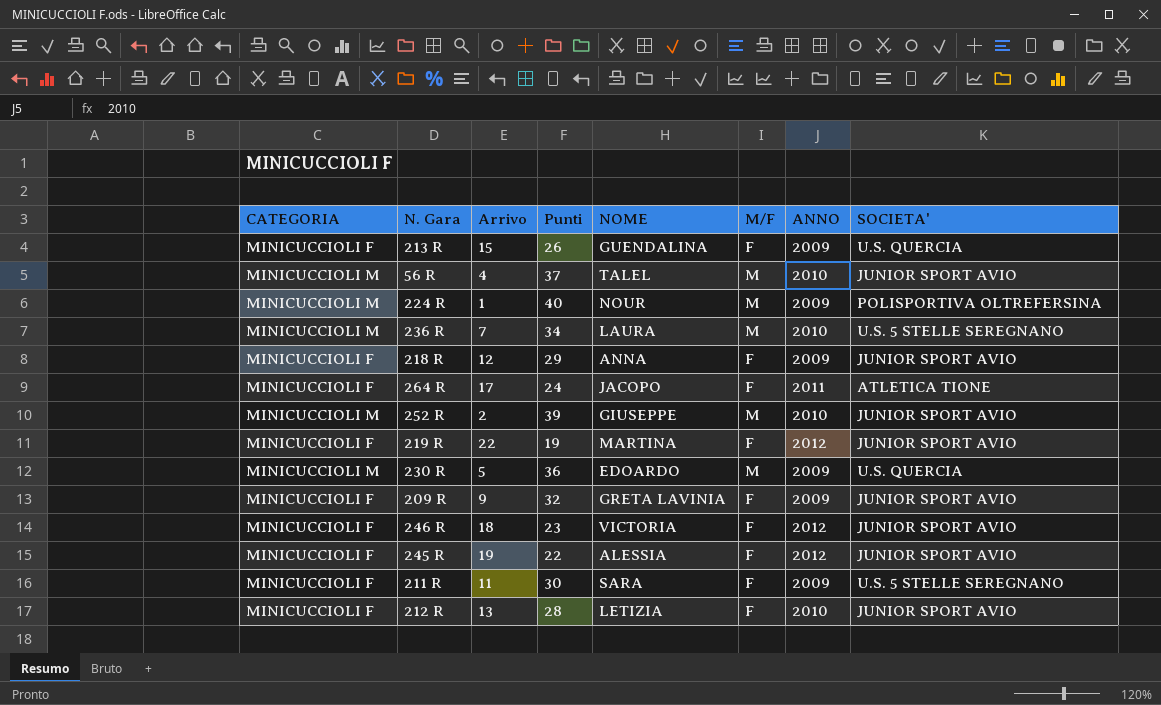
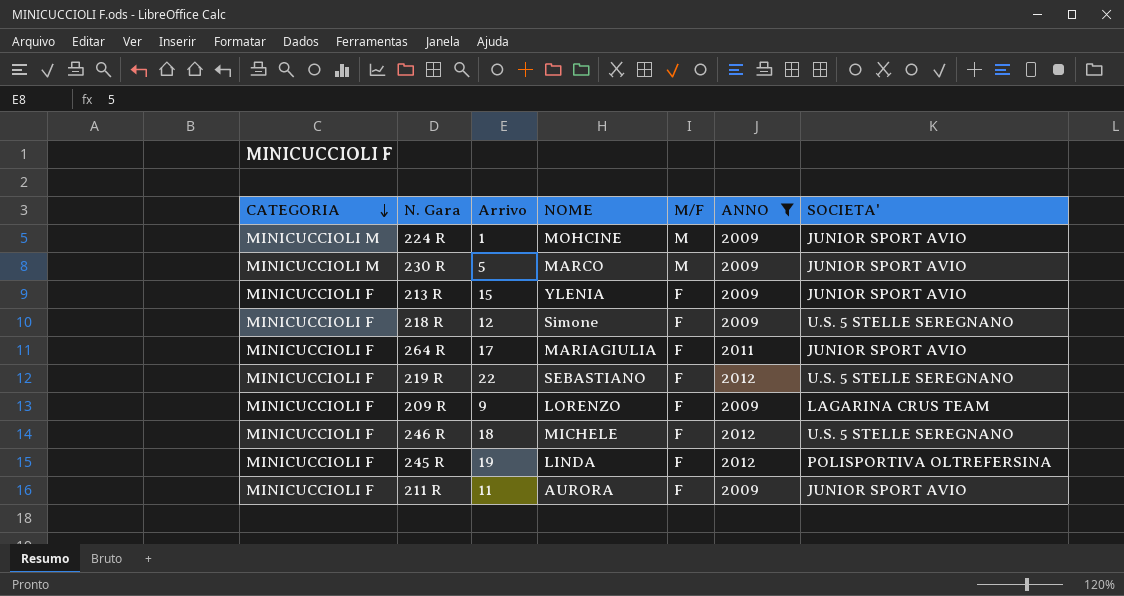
filter: none -> ANNO != 2010
row order: none -> CATEGORIA descending
column Punti | position: 4 -> none
224 R | NOME: NOUR -> MOHCINE
224 R | SOCIETA': POLISPORTIVA OLTREFERSINA -> JUNIOR SPORT AVIO
230 R | NOME: EDOARDO -> MARCO
230 R | SOCIETA': U.S. QUERCIA -> JUNIOR SPORT AVIO
213 R | NOME: GUENDALINA -> YLENIA
213 R | SOCIETA': U.S. QUERCIA -> JUNIOR SPORT AVIO
218 R | NOME: ANNA -> Simone
218 R | SOCIETA': JUNIOR SPORT AVIO -> U.S. 5 STELLE SEREGNANO
264 R | NOME: JACOPO -> MARIAGIULIA
264 R | SOCIETA': ATLETICA TIONE -> JUNIOR SPORT AVIO
219 R | NOME: MARTINA -> SEBASTIANO
219 R | SOCIETA': JUNIOR SPORT AVIO -> U.S. 5 STELLE SEREGNANO
209 R | NOME: GRETA LAVINIA -> LORENZO
209 R | SOCIETA': JUNIOR SPORT AVIO -> LAGARINA CRUS TEAM
246 R | NOME: VICTORIA -> MICHELE
246 R | SOCIETA': JUNIOR SPORT AVIO -> U.S. 5 STELLE SEREGNANO
245 R | NOME: ALESSIA -> LINDA
245 R | SOCIETA': JUNIOR SPORT AVIO -> POLISPORTIVA OLTREFERSINA
211 R | NOME: SARA -> AURORA
211 R | SOCIETA': U.S. 5 STELLE SEREGNANO -> JUNIOR SPORT AVIO

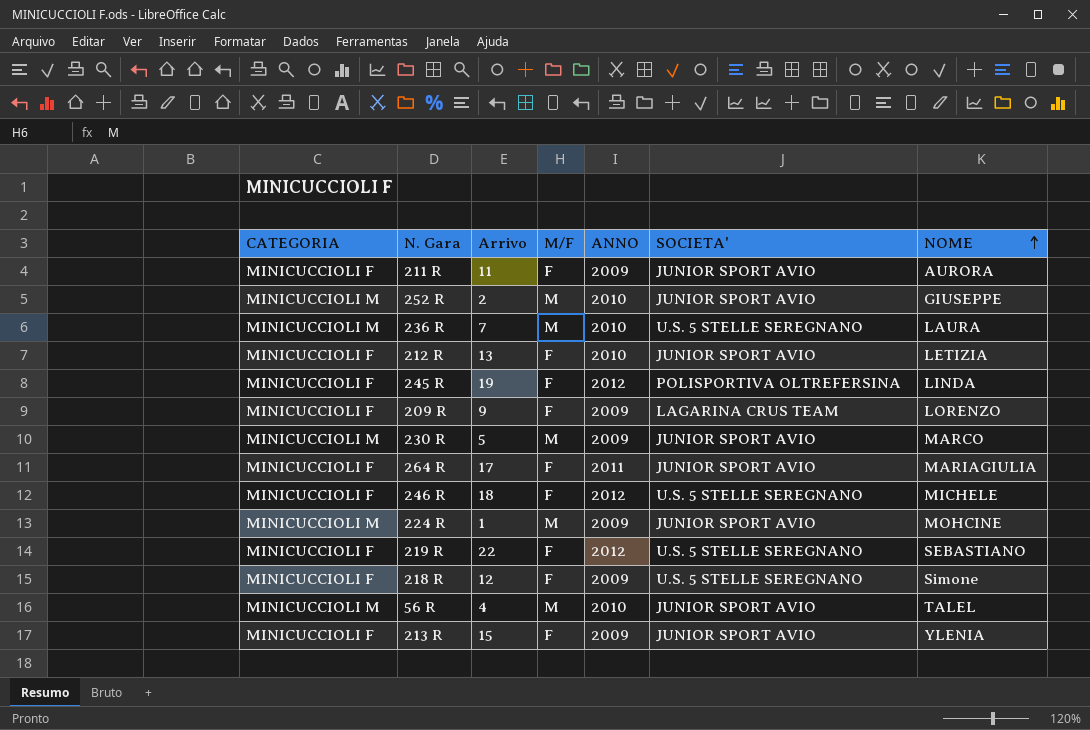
filter: ANNO != 2010 -> none
row order: CATEGORIA descending -> NOME ascending
column NOME | position: 4 -> 7

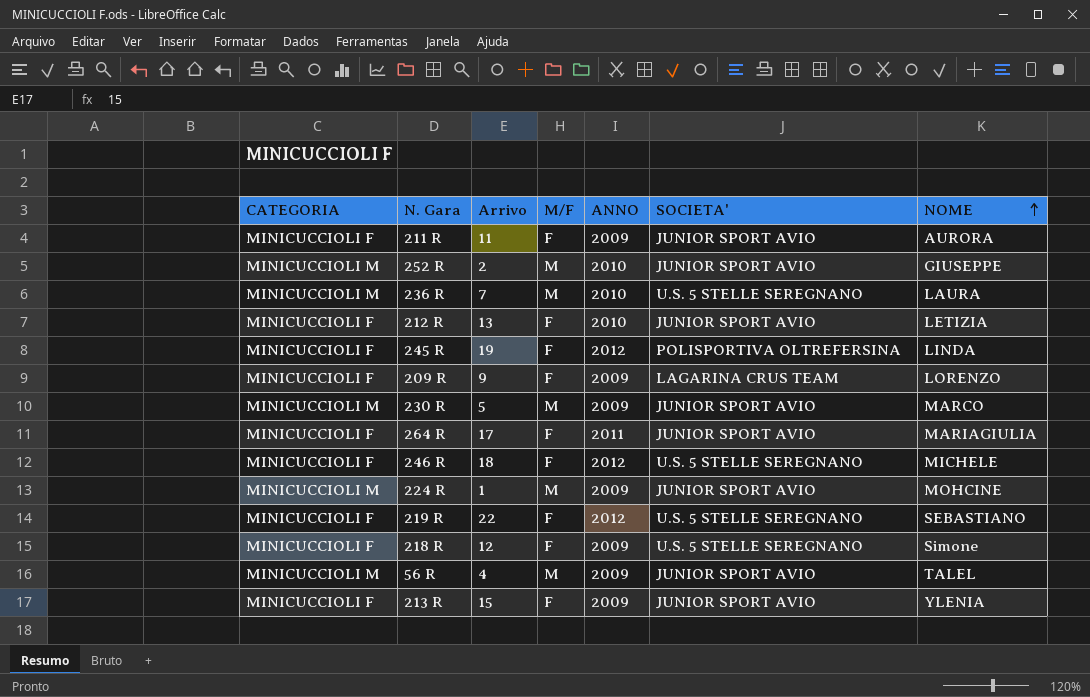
56 R | ANNO: 2010 -> 2009

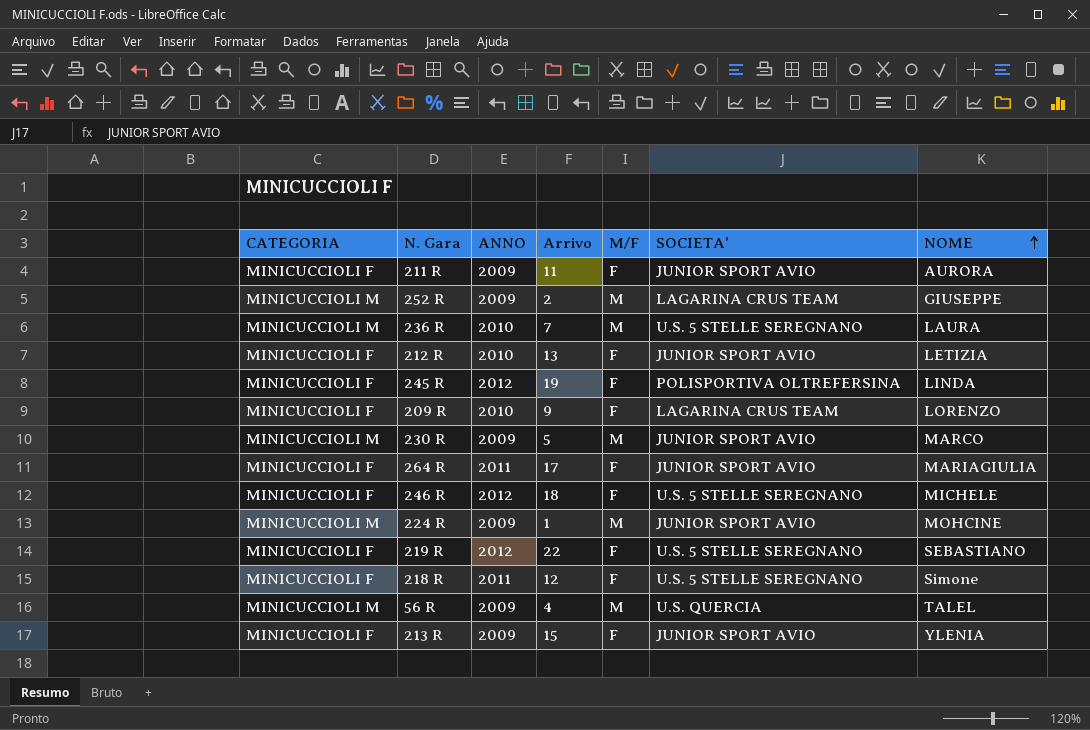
column ANNO | position: 5 -> 3
252 R | ANNO: 2010 -> 2009
252 R | SOCIETA': JUNIOR SPORT AVIO -> LAGARINA CRUS TEAM
209 R | ANNO: 2009 -> 2010
218 R | ANNO: 2009 -> 2011
56 R | SOCIETA': JUNIOR SPORT AVIO -> U.S. QUERCIA

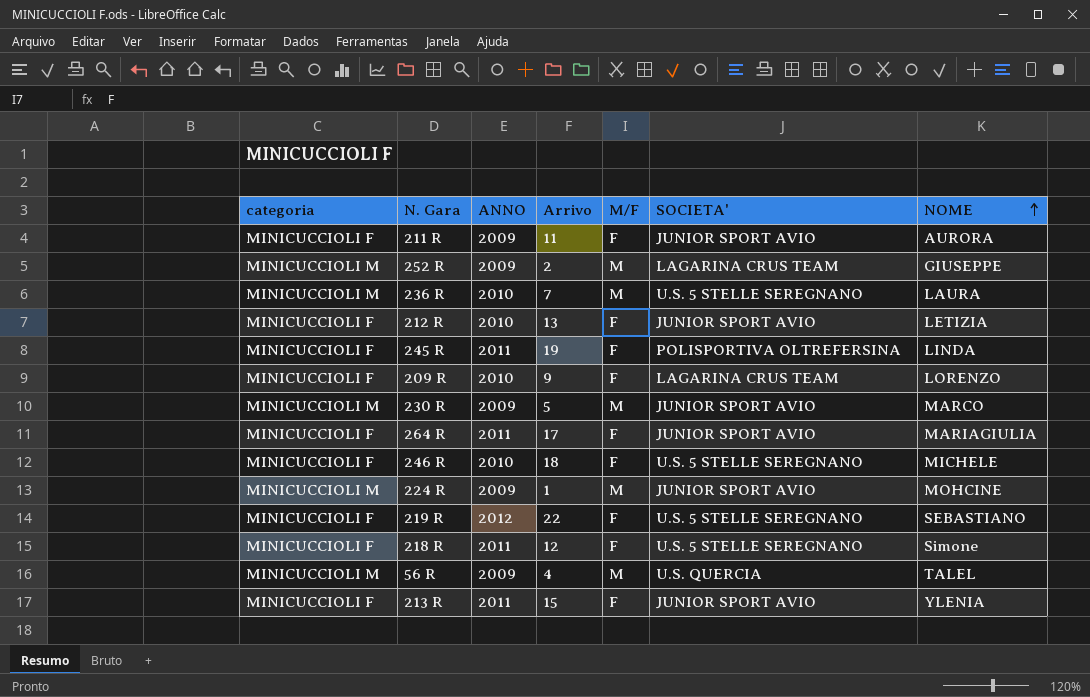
column name: CATEGORIA -> categoria
245 R | ANNO: 2012 -> 2011
246 R | ANNO: 2012 -> 2010
213 R | ANNO: 2009 -> 2011

